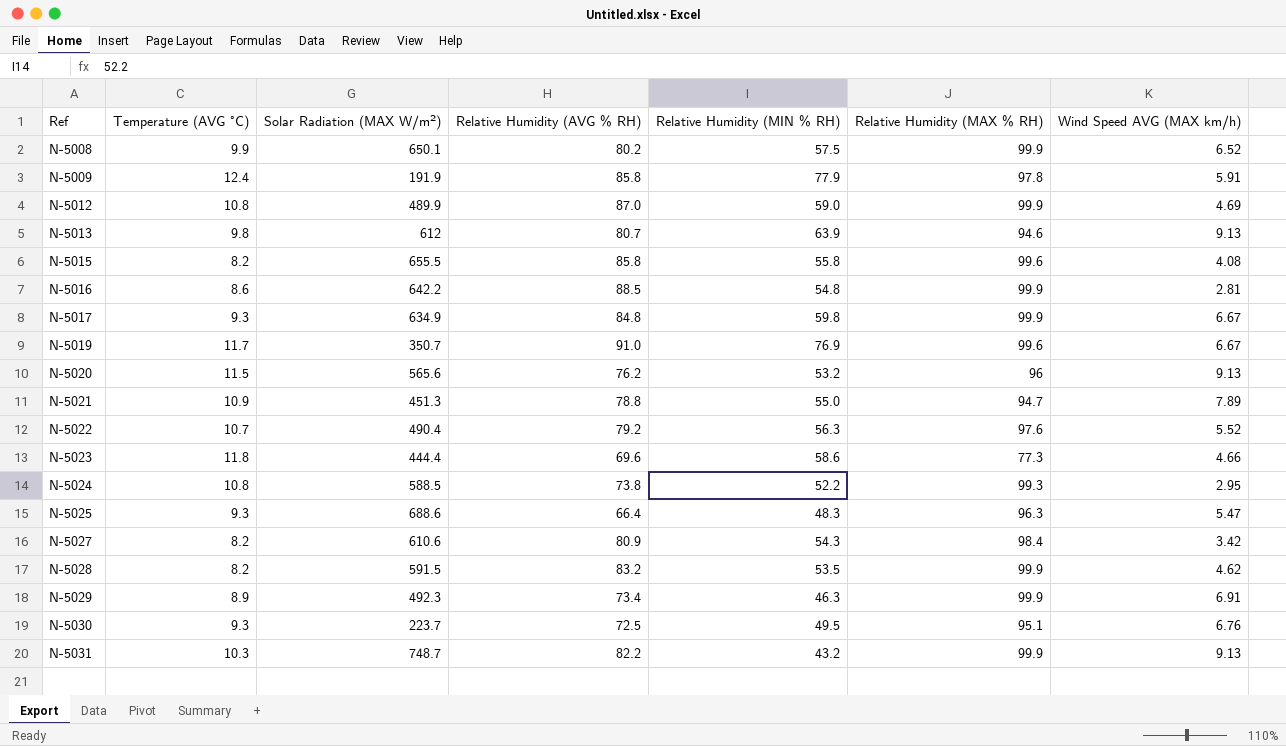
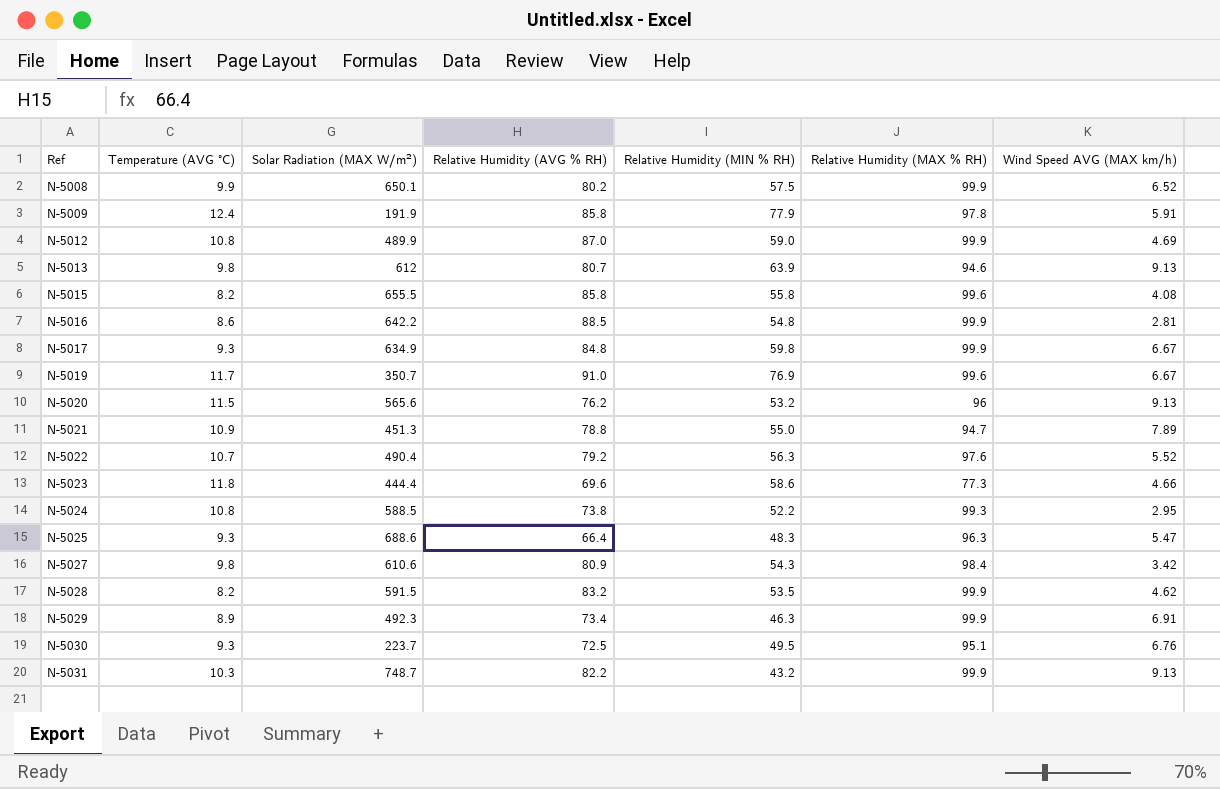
N-5027 | Temperature (AVG °C): 8.2 -> 9.8

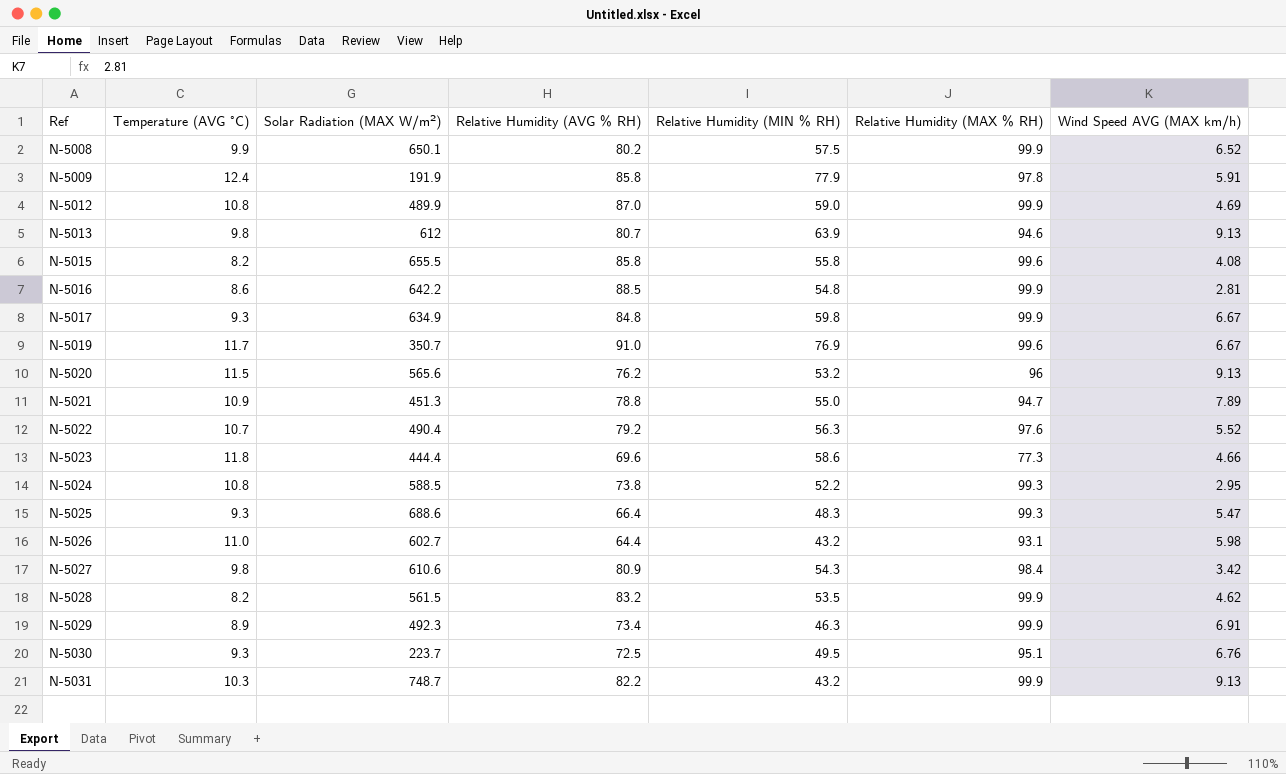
N-5025 | Relative Humidity (MAX % RH): 96.3 -> 99.3
row N-5026: none -> 11.0 | 602.7 | 64.4 | 43.2 | 93.1 | 5.98
N-5028 | Solar Radiation (MAX W/m²): 591.5 -> 561.5

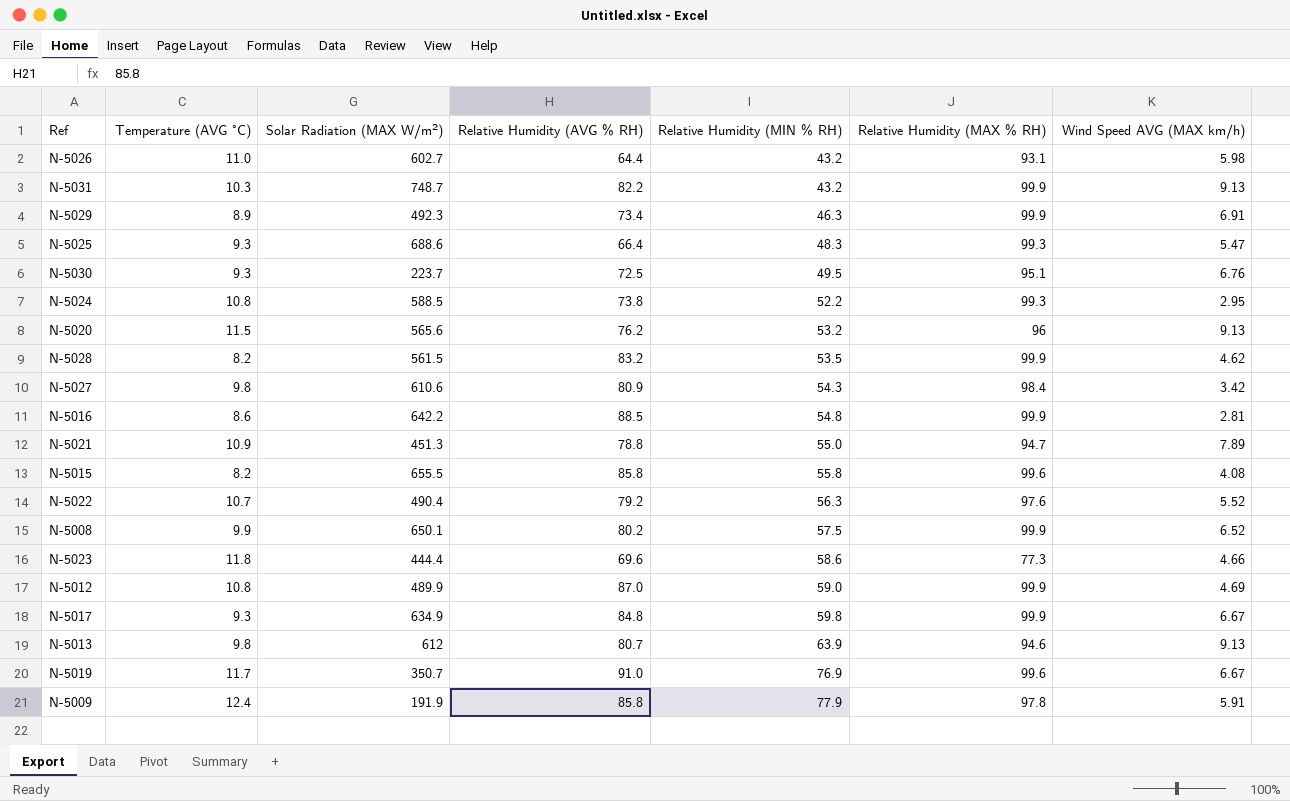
row order: Ref ascending -> Relative Humidity (MIN % RH) ascending

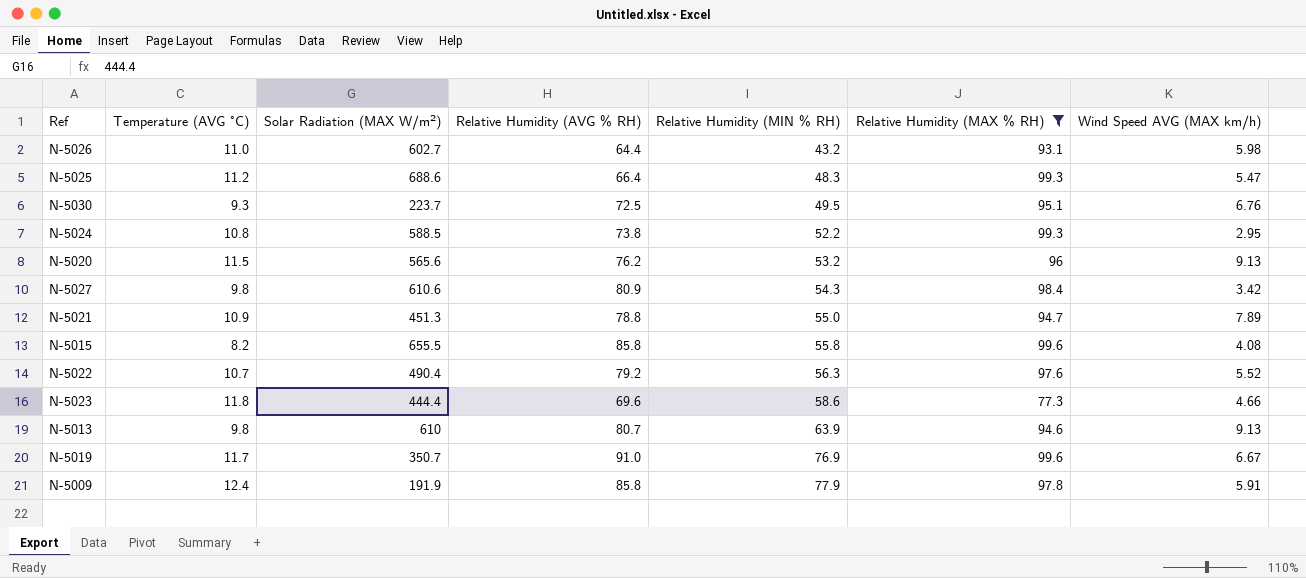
filter: none -> Relative Humidity (MAX % RH) != 99.9
N-5025 | Temperature (AVG °C): 9.3 -> 11.2
N-5013 | Solar Radiation (MAX W/m²): 612 -> 610

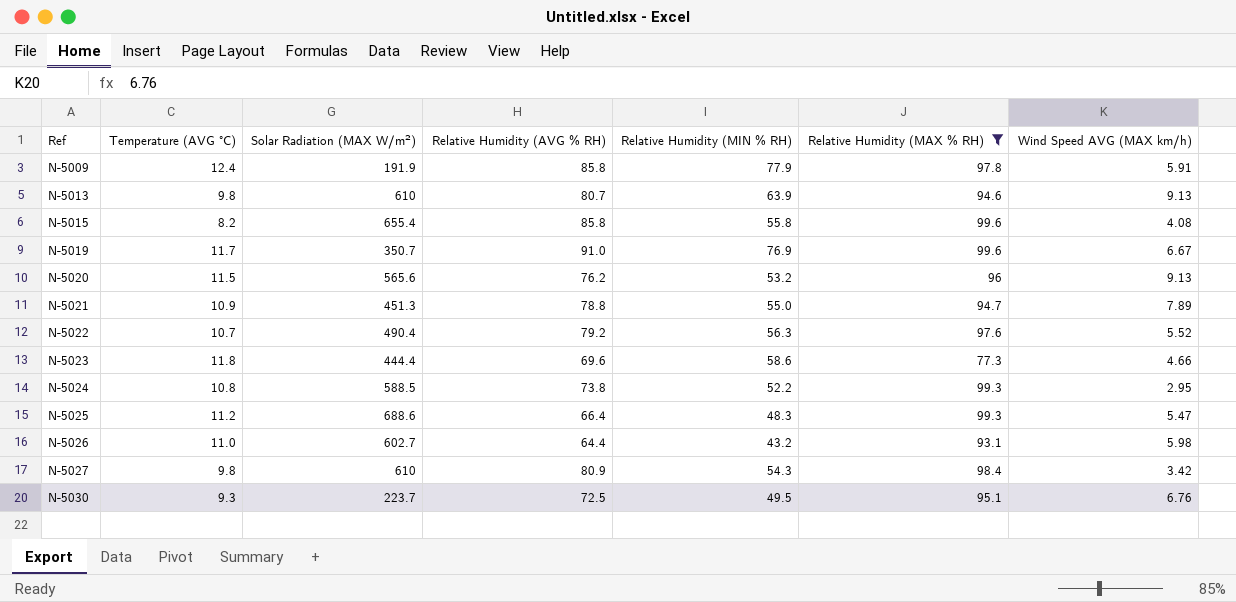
row order: Relative Humidity (MIN % RH) ascending -> Ref ascending
N-5015 | Solar Radiation (MAX W/m²): 655.5 -> 655.4
N-5027 | Solar Radiation (MAX W/m²): 610.6 -> 610

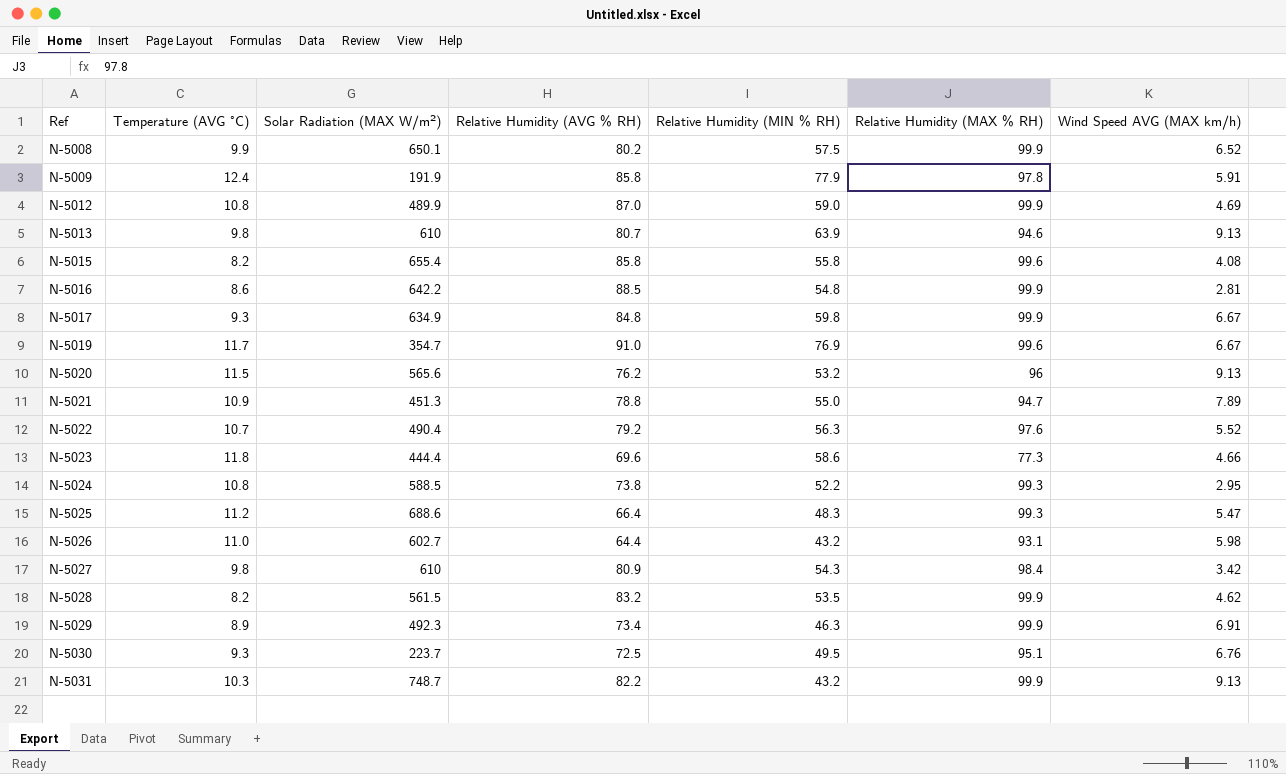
filter: Relative Humidity (MAX % RH) != 99.9 -> none
N-5019 | Solar Radiation (MAX W/m²): 350.7 -> 354.7

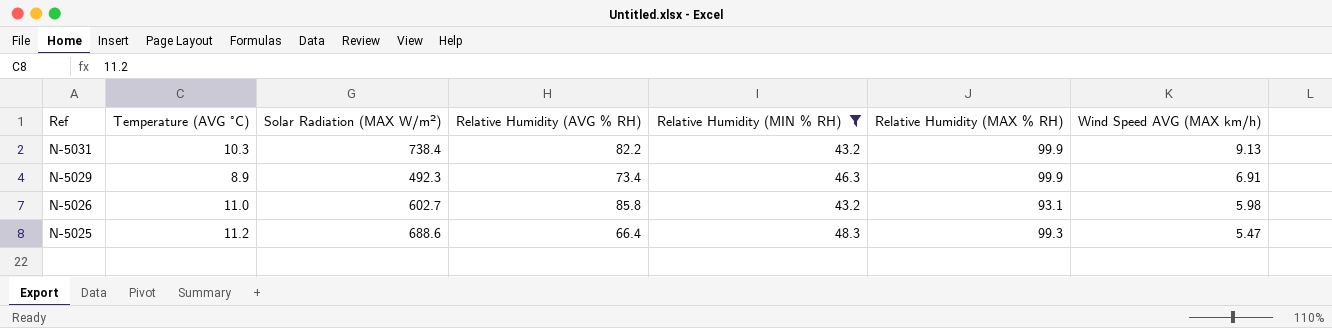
filter: none -> Relative Humidity (MIN % RH) <= 48.3
row order: Ref ascending -> Ref descending
N-5031 | Solar Radiation (MAX W/m²): 748.7 -> 738.4
N-5026 | Relative Humidity (AVG % RH): 64.4 -> 85.8

